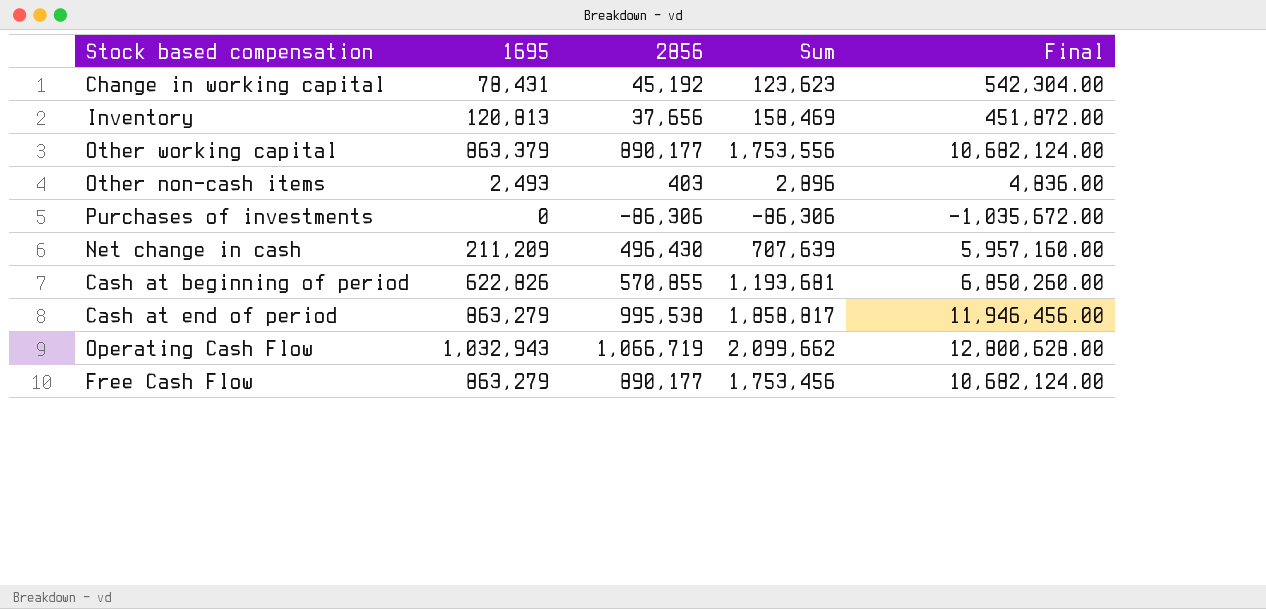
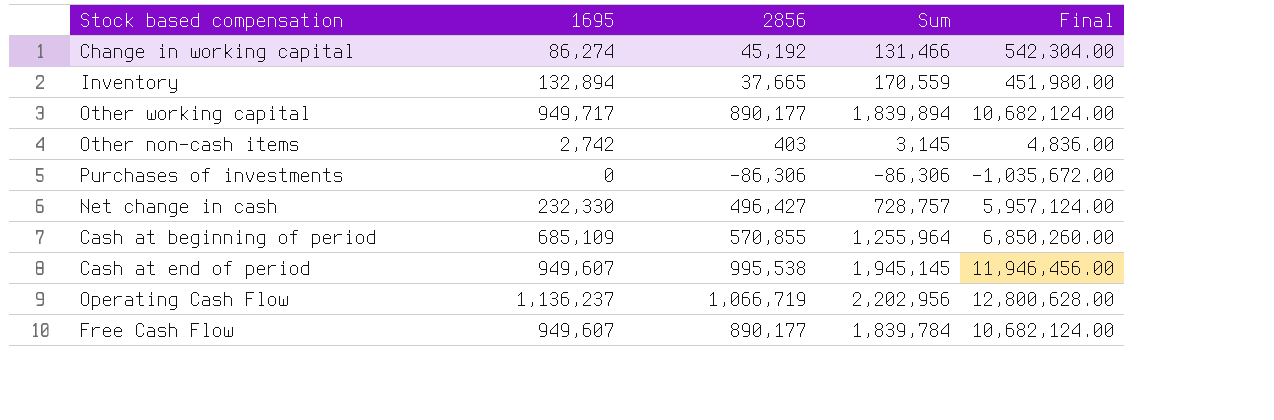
Change in working capital | 1695: 78,431 -> 86,274
Change in working capital | Sum: 123,623 -> 131,466
Inventory | 1695: 120,813 -> 132,894
Inventory | 2856: 37,656 -> 37,665
Inventory | Sum: 158,469 -> 170,559
Inventory | Final: 451,872.00 -> 451,980.00
Other working capital | 1695: 863,379 -> 949,717
Other working capital | Sum: 1,753,556 -> 1,839,894
Other non-cash items | 1695: 2,493 -> 2,742
Other non-cash items | Sum: 2,896 -> 3,145
Net change in cash | 1695: 211,209 -> 232,330
Net change in cash | 2856: 496,430 -> 496,427
Net change in cash | Sum: 707,639 -> 728,757
Net change in cash | Final: 5,957,160.00 -> 5,957,124.00
Cash at beginning of period | 1695: 622,826 -> 685,109
Cash at beginning of period | Sum: 1,193,681 -> 1,255,964
Cash at end of period | 1695: 863,279 -> 949,607
Cash at end of period | Sum: 1,858,817 -> 1,945,145
Operating Cash Flow | 1695: 1,032,943 -> 1,136,237
Operating Cash Flow | Sum: 2,099,662 -> 2,202,956
Free Cash Flow | 1695: 863,279 -> 949,607
Free Cash Flow | Sum: 1,753,456 -> 1,839,784

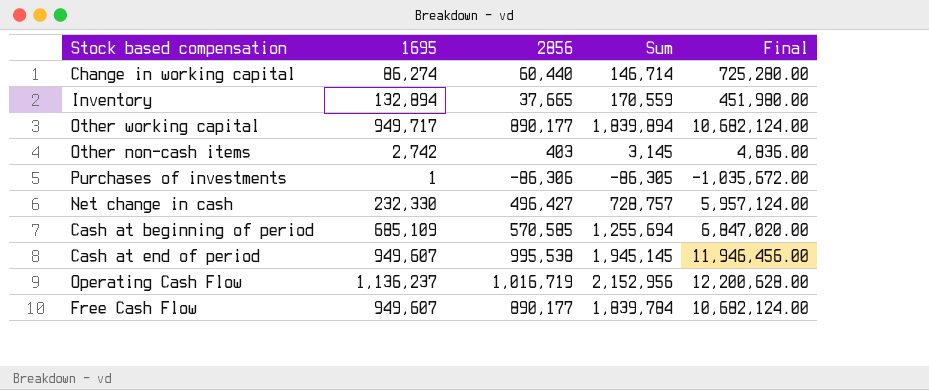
Change in working capital | 2856: 45,192 -> 60,440
Change in working capital | Sum: 131,466 -> 146,714
Change in working capital | Final: 542,304.00 -> 725,280.00
Purchases of investments | 1695: 0 -> 1
Purchases of investments | Sum: -86,306 -> -86,305
Cash at beginning of period | 2856: 570,855 -> 570,585
Cash at beginning of period | Sum: 1,255,964 -> 1,255,694
Cash at beginning of period | Final: 6,850,260.00 -> 6,847,020.00
Operating Cash Flow | 2856: 1,066,719 -> 1,016,719
Operating Cash Flow | Sum: 2,202,956 -> 2,152,956
Operating Cash Flow | Final: 12,800,628.00 -> 12,200,628.00

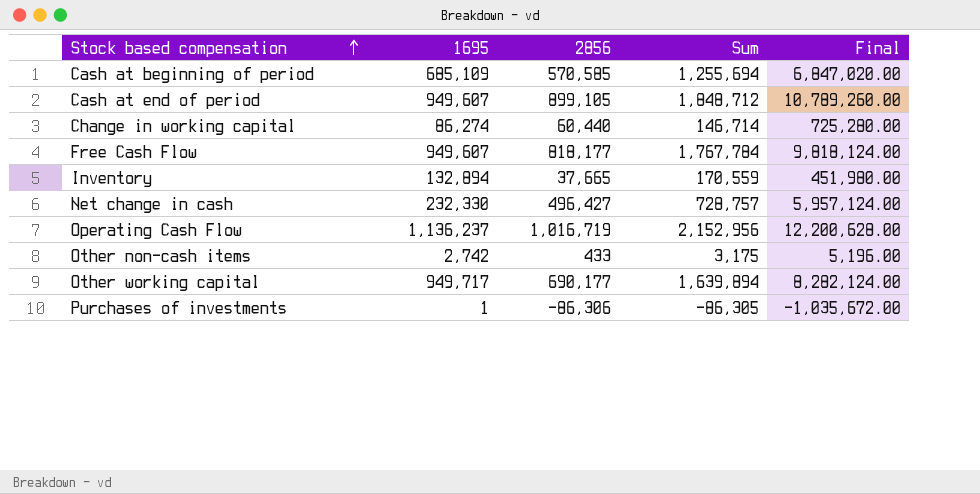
row order: none -> Stock based compensation ascending
Cash at end of period | 2856: 995,538 -> 899,105
Cash at end of period | Sum: 1,945,145 -> 1,848,712
Cash at end of period | Final: 11,946,456.00 -> 10,789,260.00
Free Cash Flow | 2856: 890,177 -> 818,177
Free Cash Flow | Sum: 1,839,784 -> 1,767,784
Free Cash Flow | Final: 10,682,124.00 -> 9,818,124.00
Other non-cash items | 2856: 403 -> 433
Other non-cash items | Sum: 3,145 -> 3,175
Other non-cash items | Final: 4,836.00 -> 5,196.00
Other working capital | 2856: 890,177 -> 690,177
Other working capital | Sum: 1,839,894 -> 1,639,894
Other working capital | Final: 10,682,124.00 -> 8,282,124.00

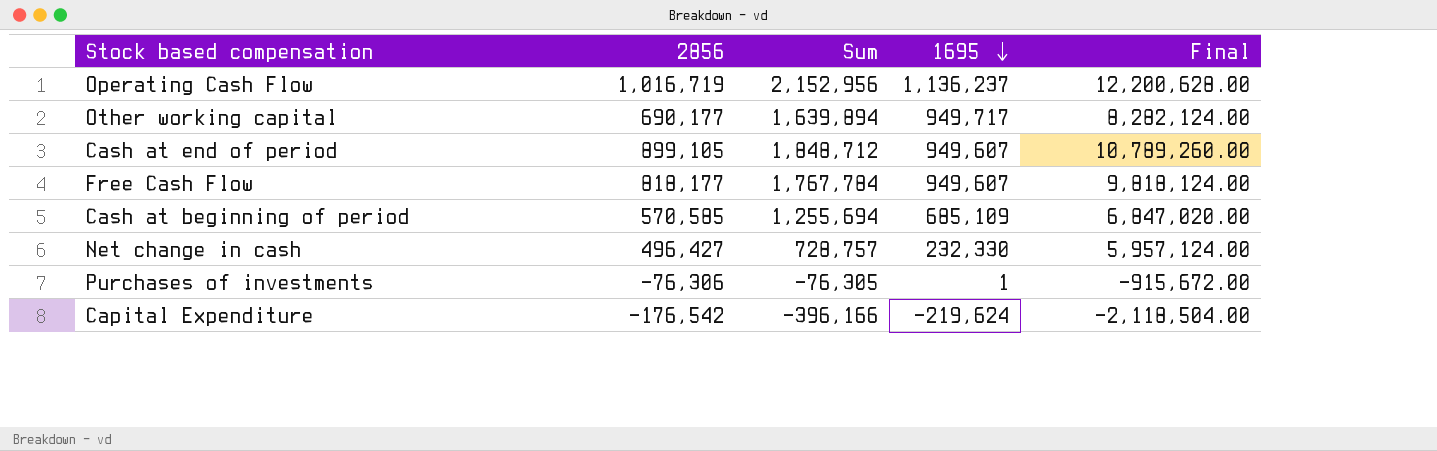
row order: Stock based compensation ascending -> 1695 descending
column 1695 | position: 2 -> 4
row Change in working capital: 86,274 | 60,440 | 146,714 | 725,280.00 -> none
row Inventory: 132,894 | 37,665 | 170,559 | 451,980.00 -> none
row Other non-cash items: 2,742 | 433 | 3,175 | 5,196.00 -> none
Purchases of investments | 2856: -86,306 -> -76,306
Purchases of investments | Sum: -86,305 -> -76,305
Purchases of investments | Final: -1,035,672.00 -> -915,672.00
row Capital Expenditure: none -> -176,542 | -396,166 | -219,624 | -2,118,504.00

